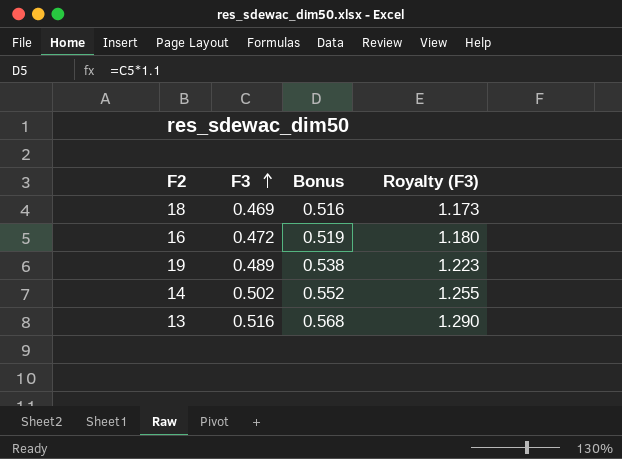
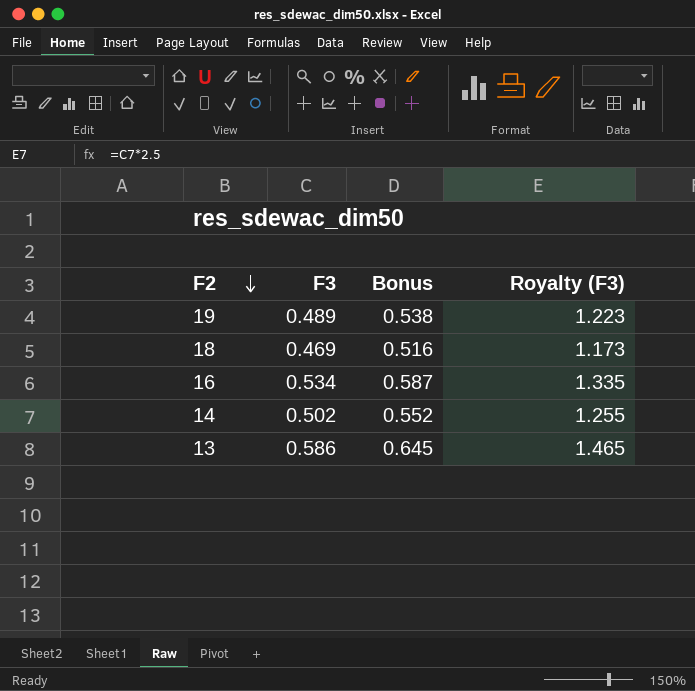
row order: F3 ascending -> F2 descending
16 | F3: 0.472 -> 0.534
16 | Bonus: 0.519 -> 0.587
16 | Royalty (F3): 1.180 -> 1.335
13 | F3: 0.516 -> 0.586
13 | Bonus: 0.568 -> 0.645
13 | Royalty (F3): 1.290 -> 1.465

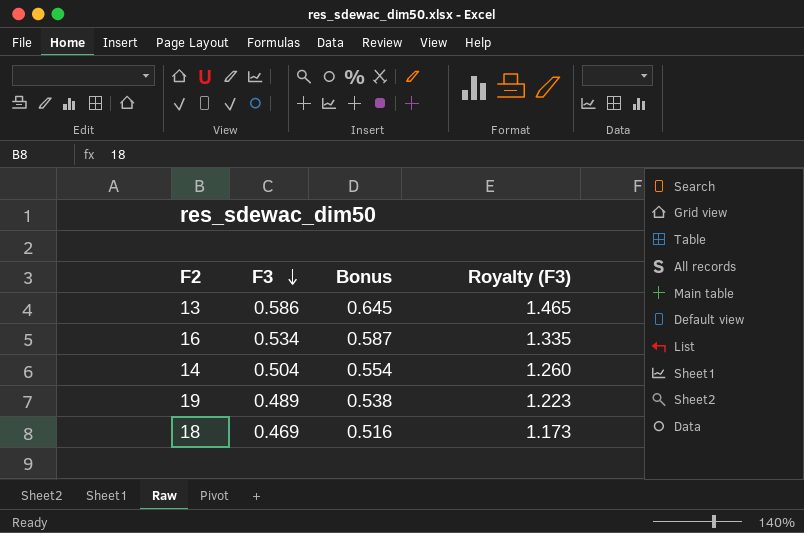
row order: F2 descending -> F3 descending
14 | F3: 0.502 -> 0.504
14 | Bonus: 0.552 -> 0.554
14 | Royalty (F3): 1.255 -> 1.260

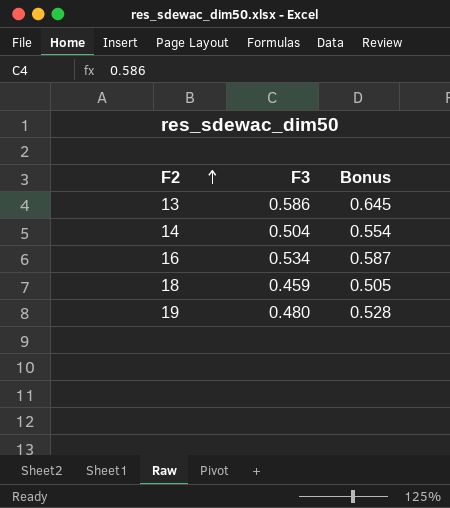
row order: F3 descending -> F2 ascending
column Royalty (F3) | formula: [F3] * 2.5 -> none
18 | F3: 0.469 -> 0.459
18 | Bonus: 0.516 -> 0.505
19 | F3: 0.489 -> 0.480
19 | Bonus: 0.538 -> 0.528

